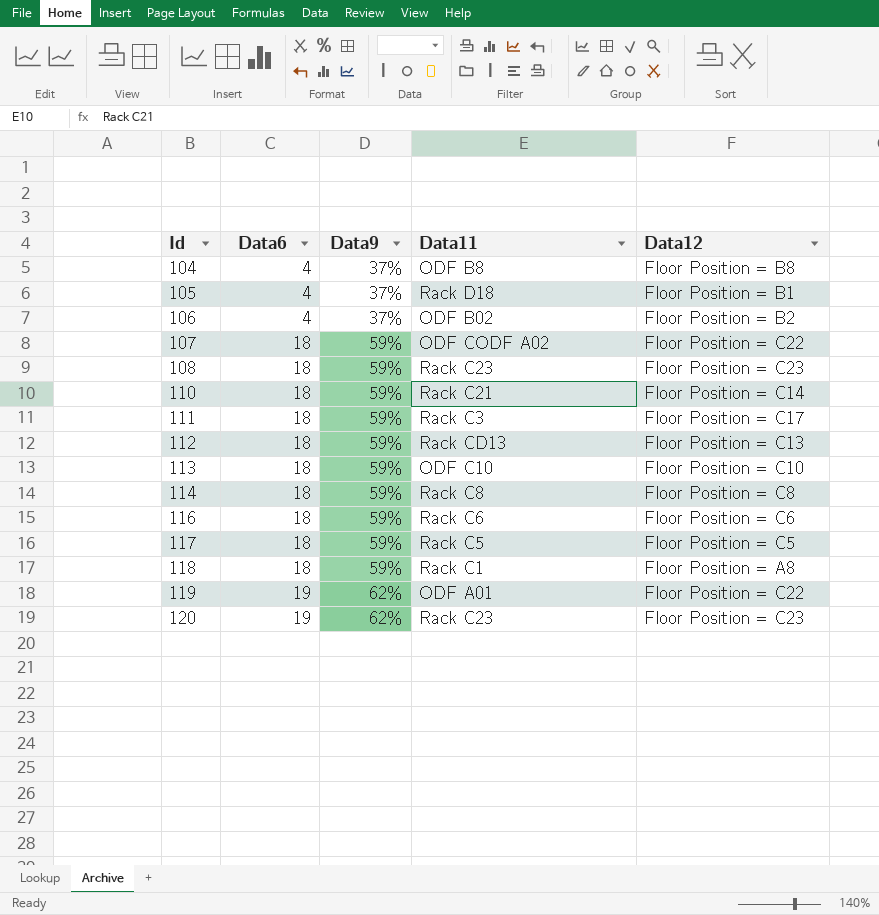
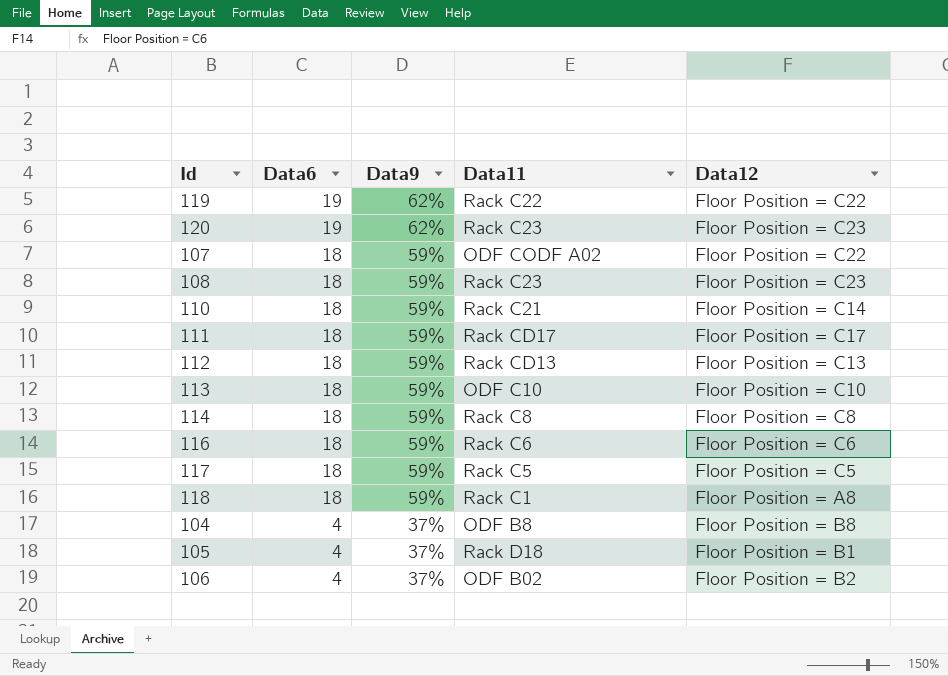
row order: Id ascending -> Data6 descending
119 | Data11: ODF A01 -> Rack C22
111 | Data11: Rack C3 -> Rack CD17

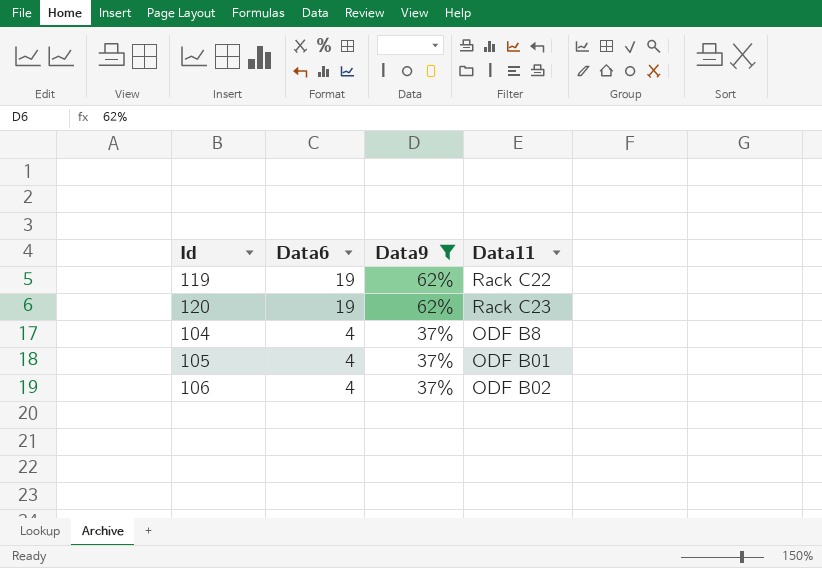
filter: none -> Data9 != 59%
column Data12 | position: 5 -> none
105 | Data11: Rack D18 -> ODF B01

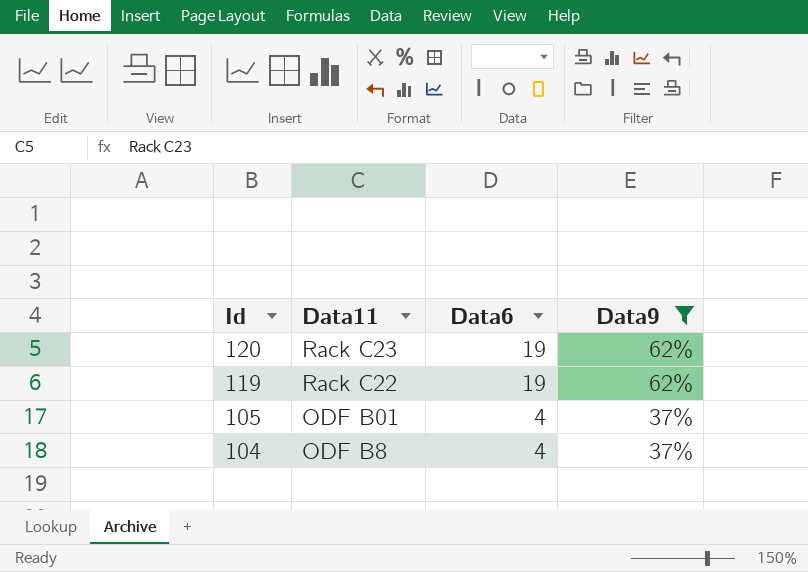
row order: Data6 descending -> Id descending
column Data11 | position: 4 -> 2
row 106: 4 | 37% | ODF B02 -> none

